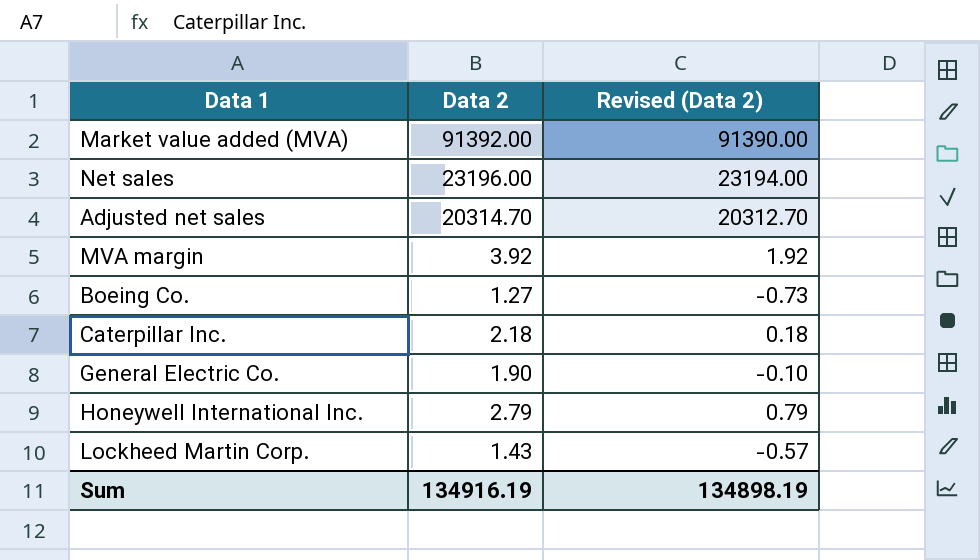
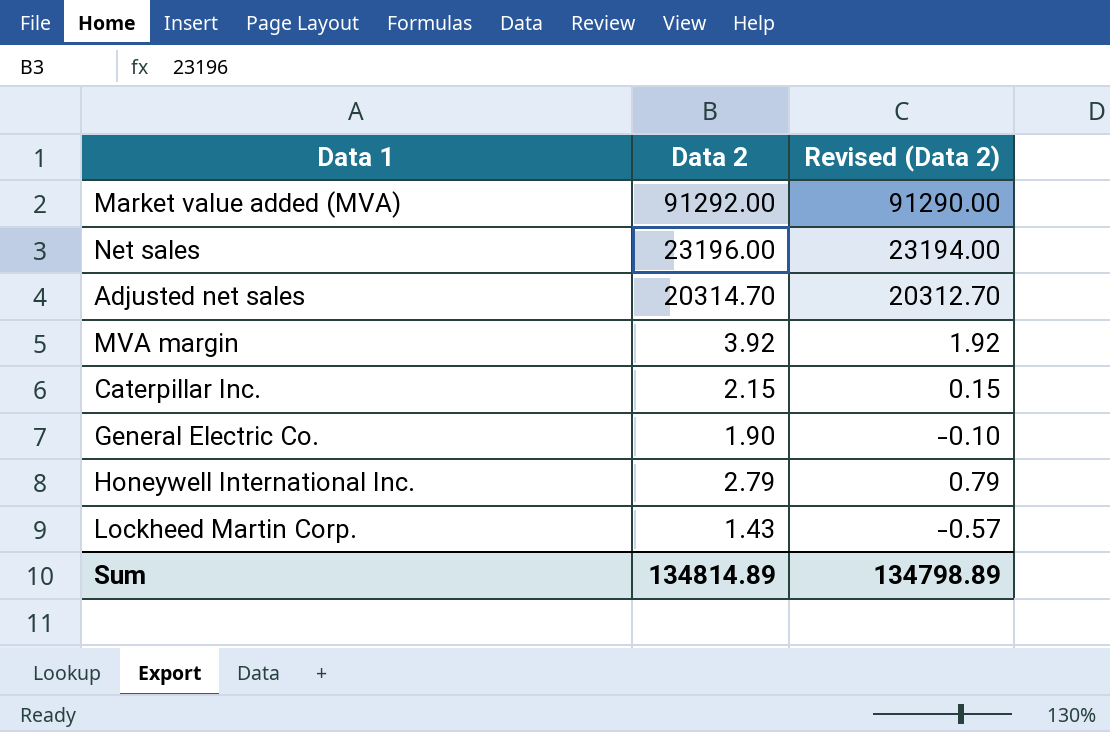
row Boeing Co.: 1.27 | -0.73 -> none
Market value added (MVA) | Data 2: 91392.00 -> 91292.00
Market value added (MVA) | Revised (Data 2): 91390.00 -> 91290.00
Caterpillar Inc. | Data 2: 2.18 -> 2.15
Caterpillar Inc. | Revised (Data 2): 0.18 -> 0.15
Sum | Data 2: 134916.19 -> 134814.89
Sum | Revised (Data 2): 134898.19 -> 134798.89

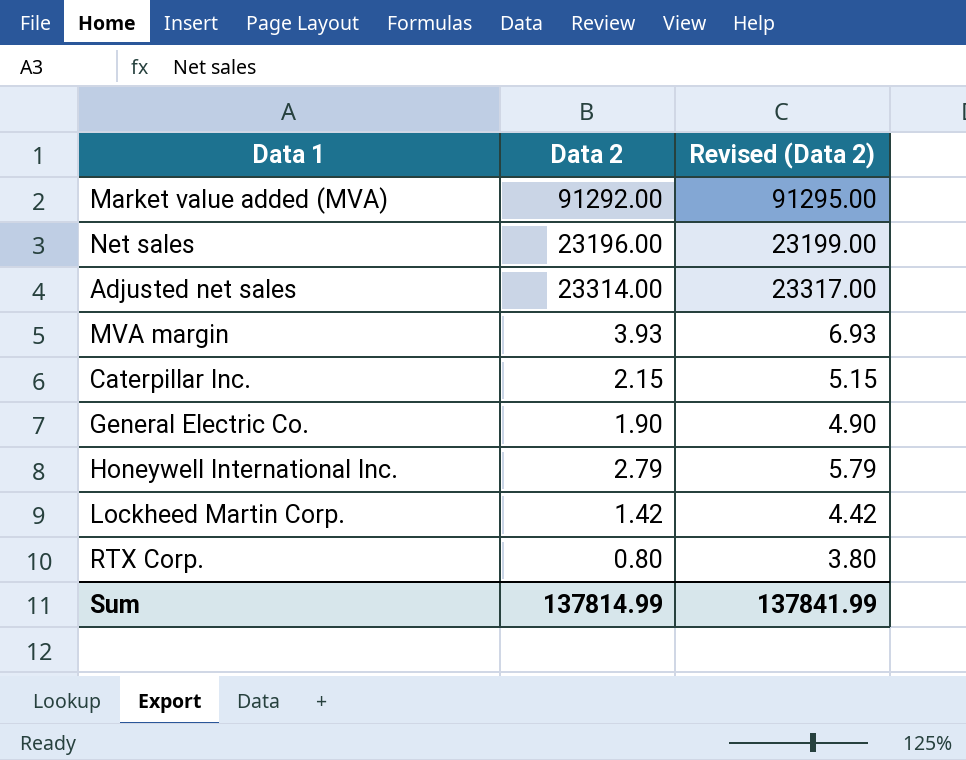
column Revised (Data 2) | formula: [Data 2] - 2 -> [Data 2] + 3
Adjusted net sales | Data 2: 20314.70 -> 23314.00
MVA margin | Data 2: 3.92 -> 3.93
Lockheed Martin Corp. | Data 2: 1.43 -> 1.42
row RTX Corp.: none -> 0.80 | 3.80
Sum | Data 2: 134814.89 -> 137814.99
Sum | Revised (Data 2): 134798.89 -> 137841.99

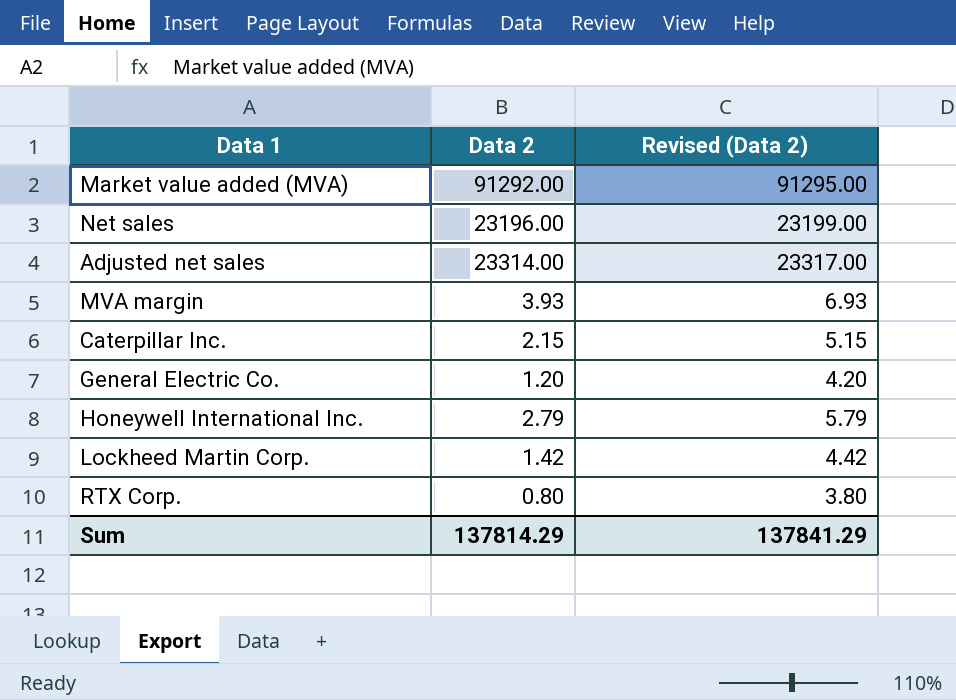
General Electric Co. | Data 2: 1.90 -> 1.20
General Electric Co. | Revised (Data 2): 4.90 -> 4.20
Sum | Data 2: 137814.99 -> 137814.29
Sum | Revised (Data 2): 137841.99 -> 137841.29

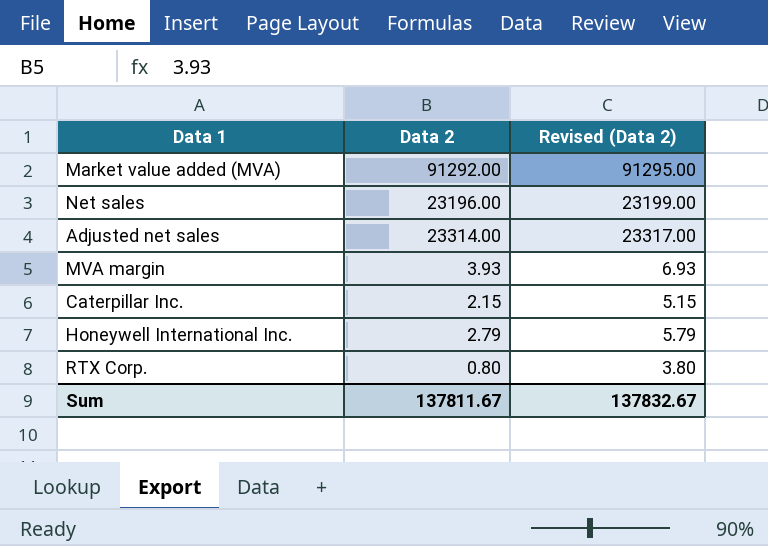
row General Electric Co.: 1.20 | 4.20 -> none
row Lockheed Martin Corp.: 1.42 | 4.42 -> none
Sum | Data 2: 137814.29 -> 137811.67
Sum | Revised (Data 2): 137841.29 -> 137832.67

